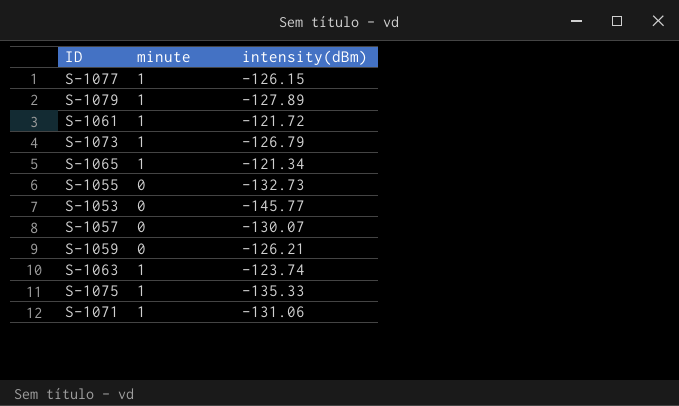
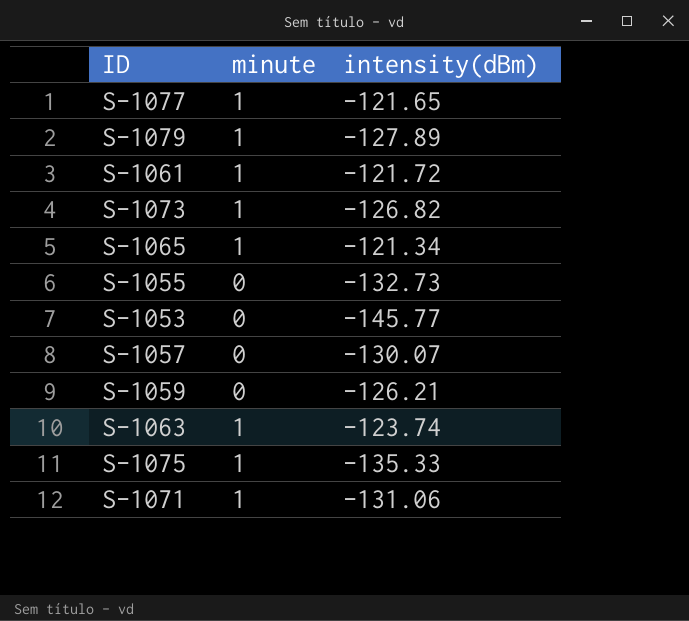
S-1077 | intensity(dBm): -126.15 -> -121.65
S-1073 | intensity(dBm): -126.79 -> -126.82

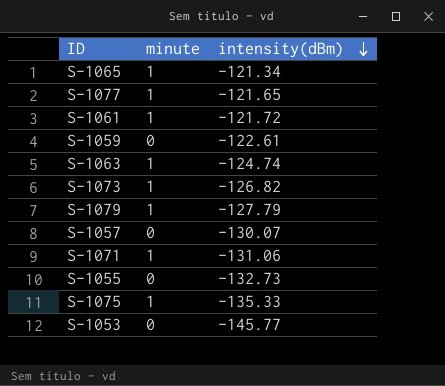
row order: none -> intensity(dBm) descending
S-1059 | intensity(dBm): -126.21 -> -122.61
S-1063 | intensity(dBm): -123.74 -> -124.74
S-1079 | intensity(dBm): -127.89 -> -127.79

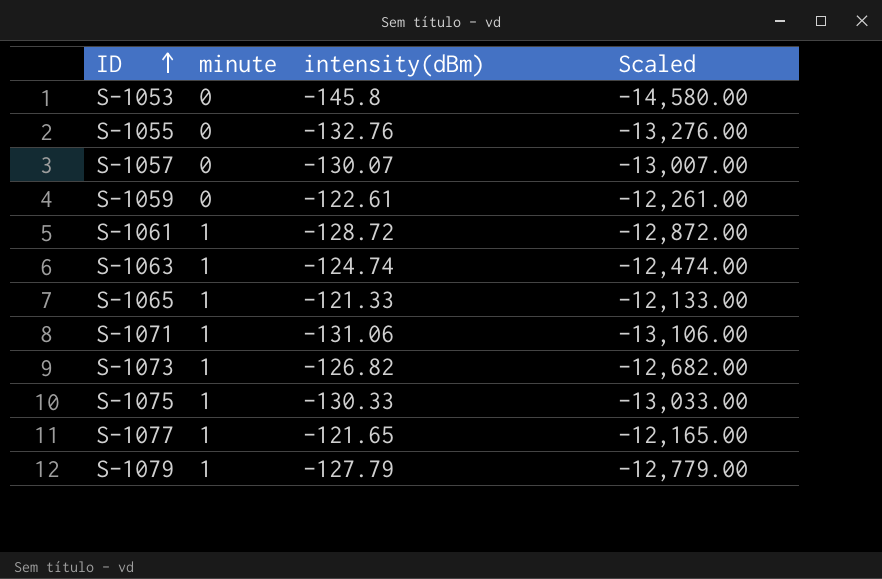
row order: intensity(dBm) descending -> ID ascending
column Scaled | formula: none -> [intensity(dBm)] * 100
S-1053 | intensity(dBm): -145.77 -> -145.8
S-1055 | intensity(dBm): -132.73 -> -132.76
S-1061 | intensity(dBm): -121.72 -> -128.72
S-1065 | intensity(dBm): -121.34 -> -121.33
S-1075 | intensity(dBm): -135.33 -> -130.33

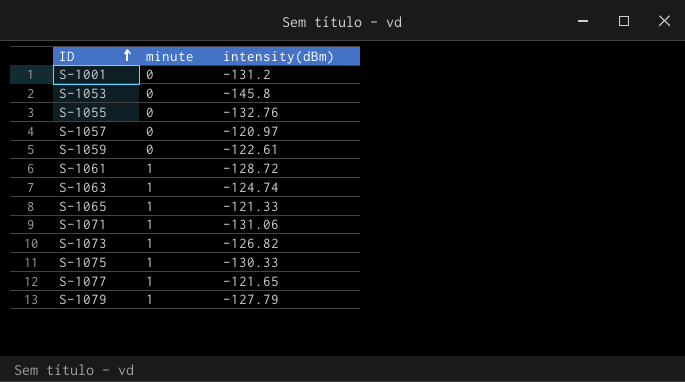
column Scaled | formula: [intensity(dBm)] * 100 -> none
row S-1001: none -> 0 | -131.2
S-1057 | intensity(dBm): -130.07 -> -120.97

